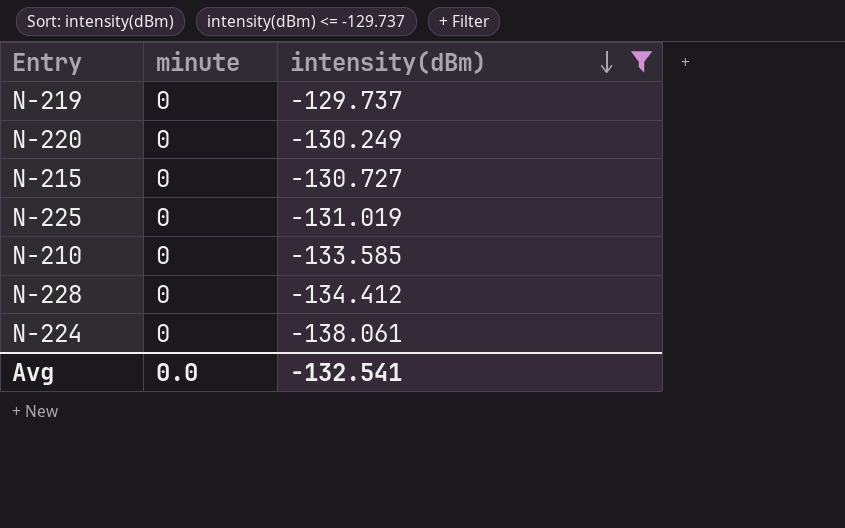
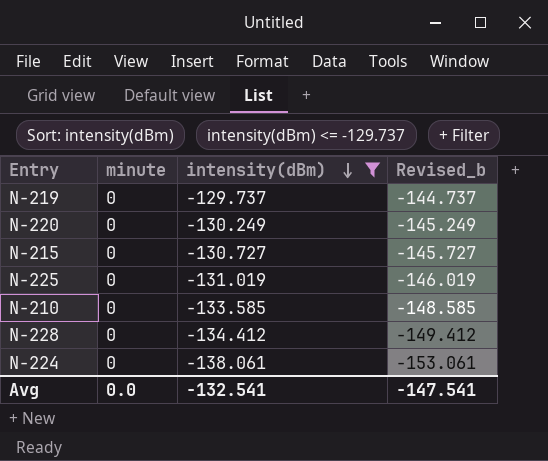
column Revised_b | formula: none -> [intensity(dBm)] - 15

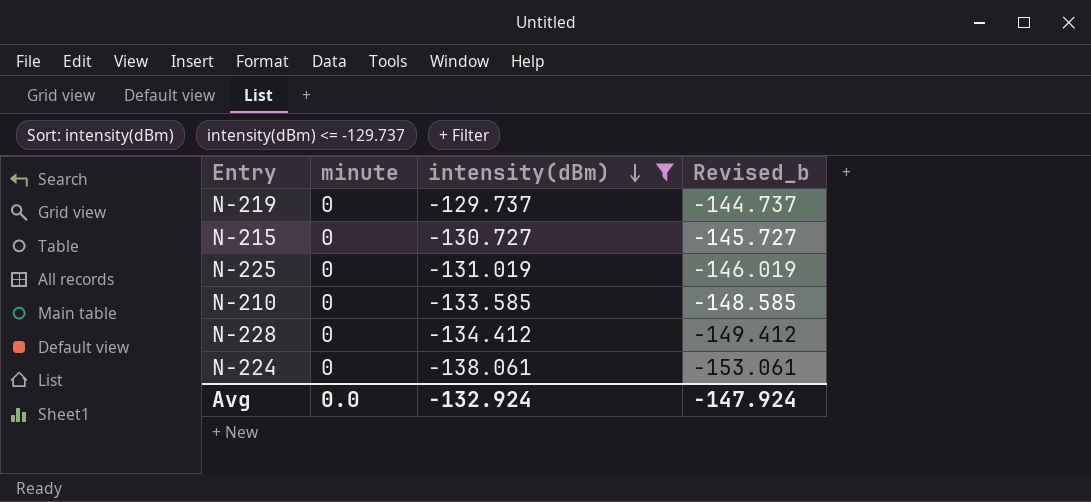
row N-220: 0 | -130.249 | -145.249 -> none
Avg | intensity(dBm): -132.541 -> -132.924
Avg | Revised_b: -147.541 -> -147.924

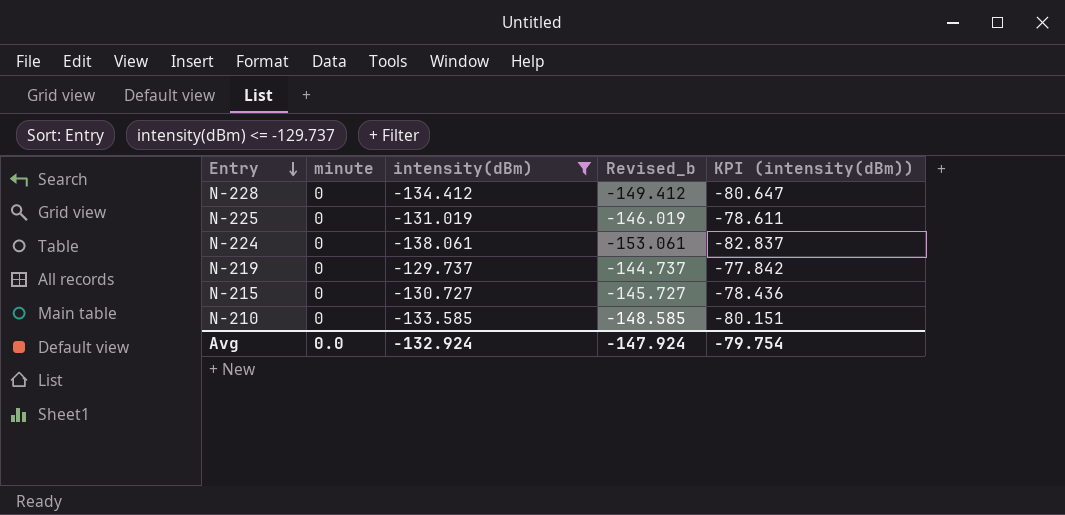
row order: intensity(dBm) descending -> Entry descending
column KPI (intensity(dBm)) | formula: none -> [intensity(dBm)] * 0.6

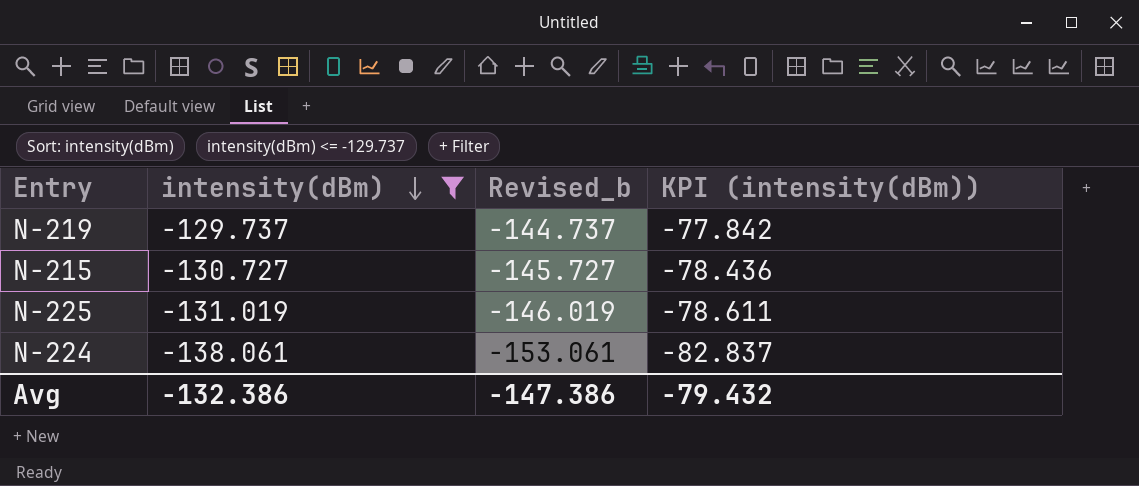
row order: Entry descending -> intensity(dBm) descending
column minute | position: 2 -> none
row N-228: 0 | -134.412 | -149.412 | -80.647 -> none
row N-210: 0 | -133.585 | -148.585 | -80.151 -> none
Avg | intensity(dBm): -132.924 -> -132.386
Avg | Revised_b: -147.924 -> -147.386
Avg | KPI (intensity(dBm)): -79.754 -> -79.432

